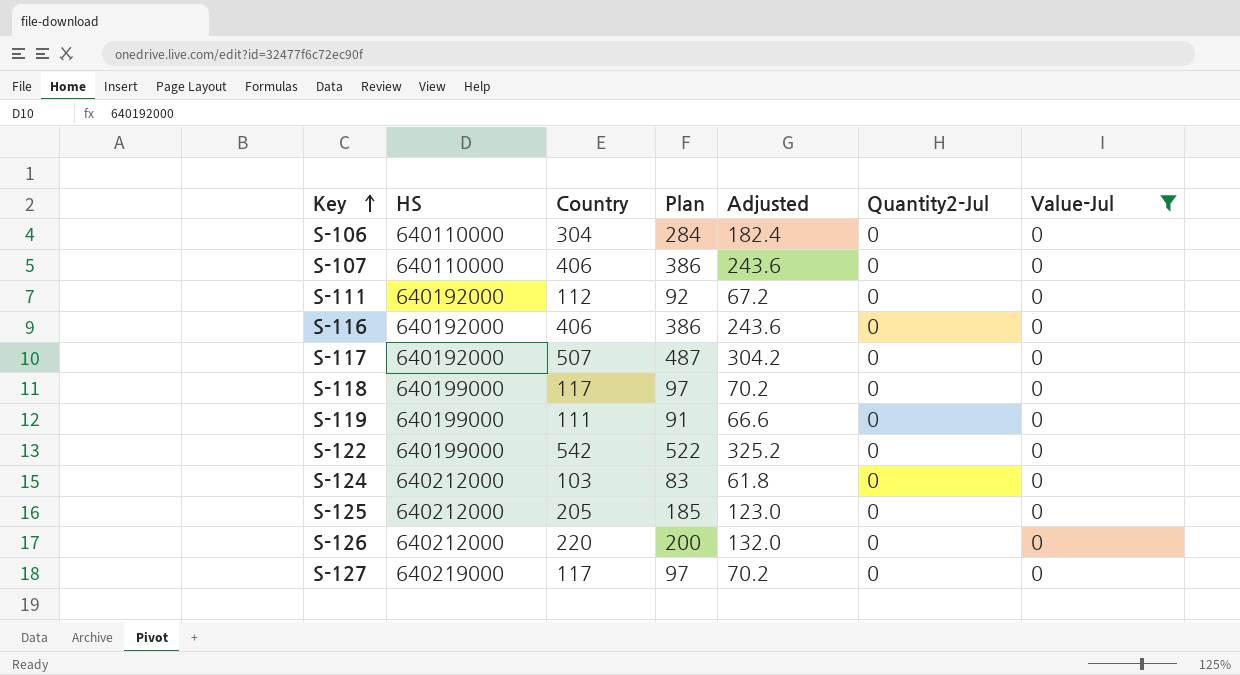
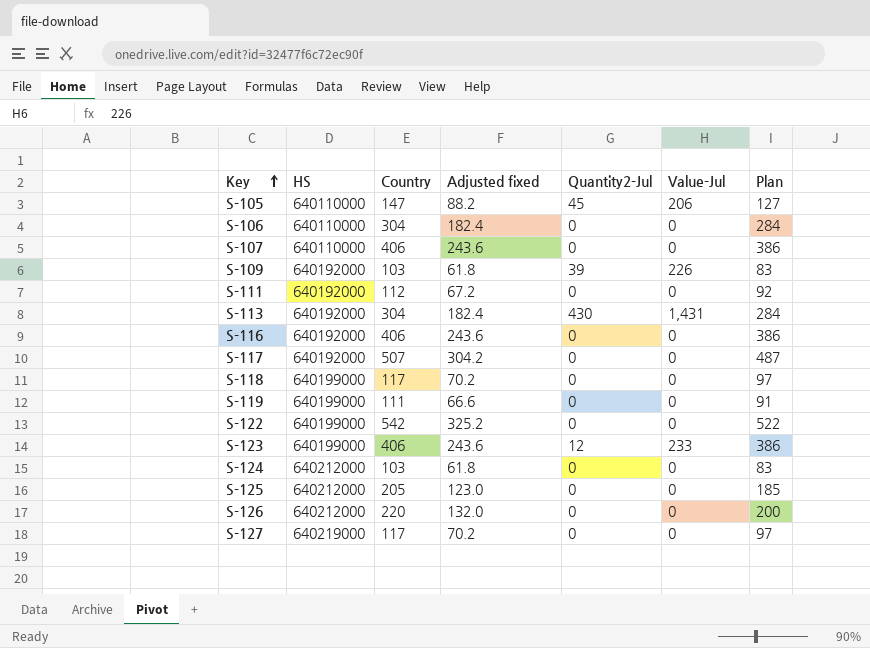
filter: Value-Jul = 0 -> none
column name: Adjusted -> Adjusted fixed
column Plan | position: 4 -> 7

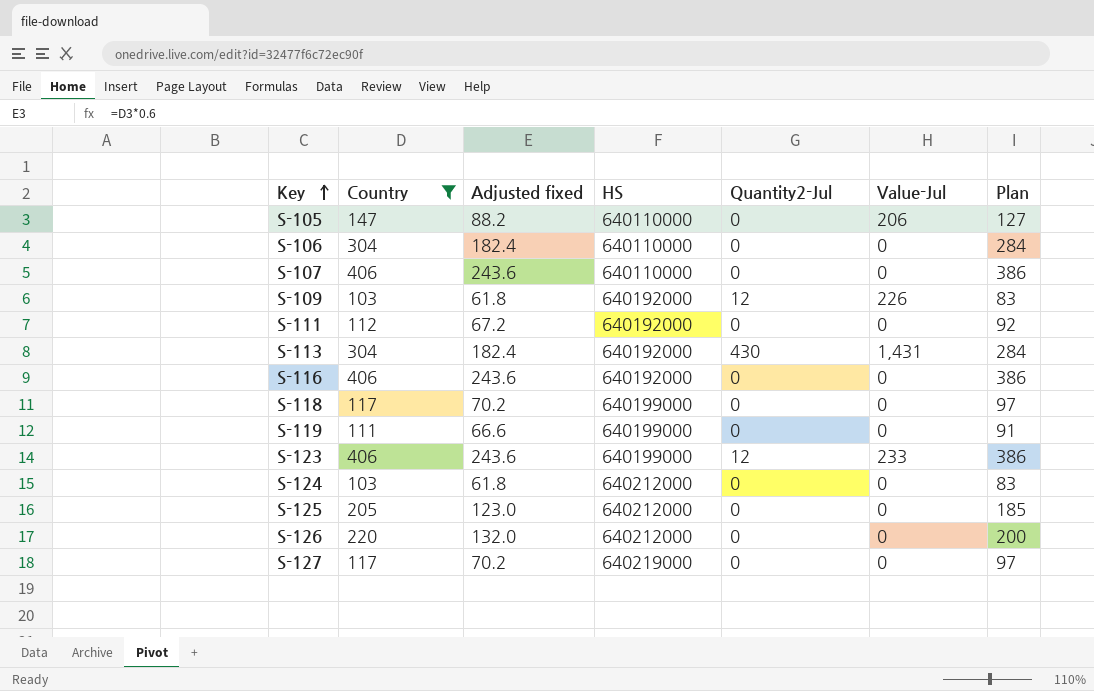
filter: none -> Country <= 406
column HS | position: 2 -> 4
S-105 | Quantity2-Jul: 45 -> 0
S-109 | Quantity2-Jul: 39 -> 12

